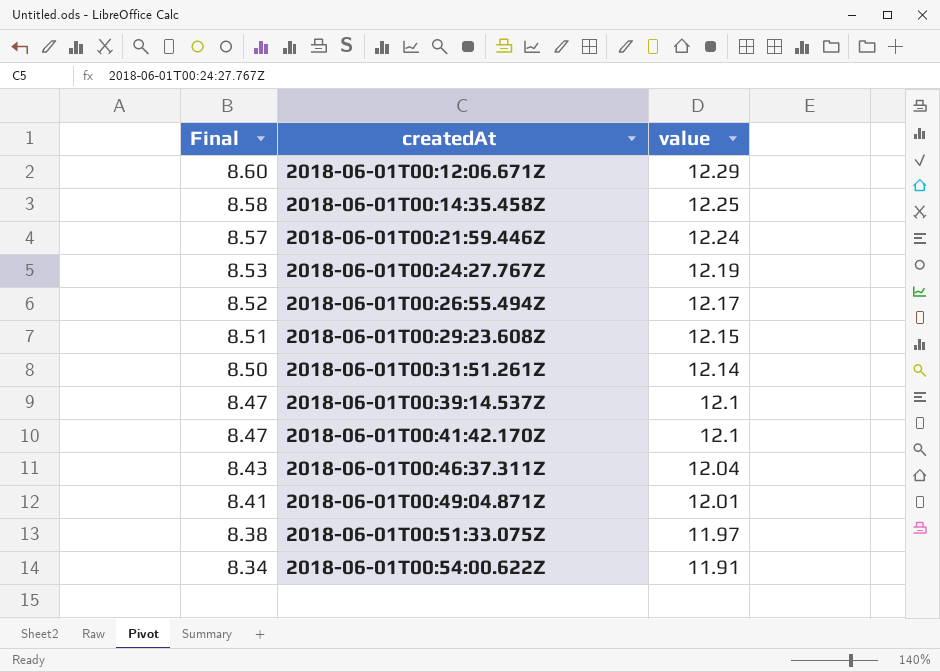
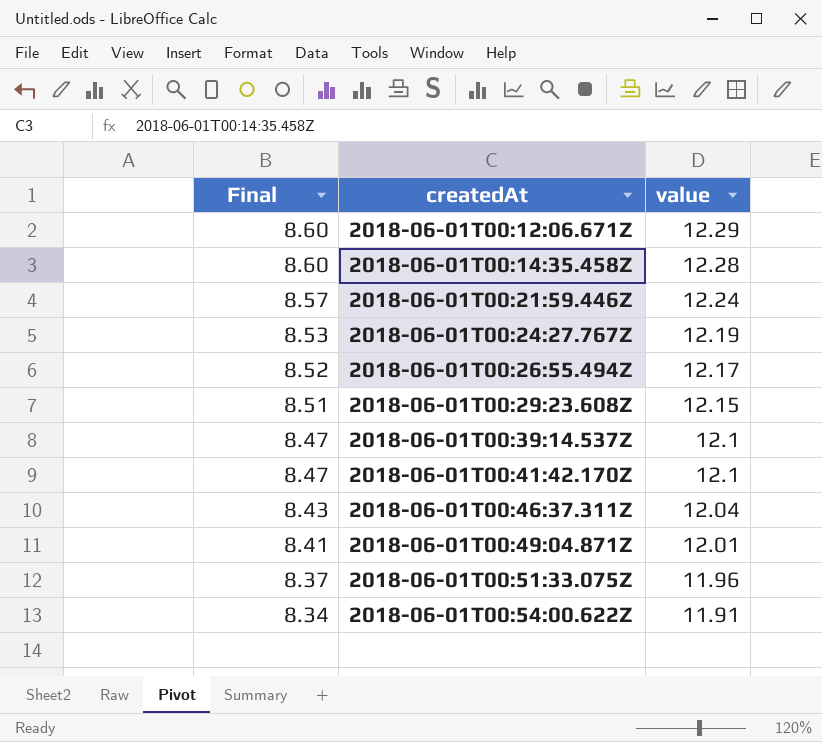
row 2018-06-01T00:31:51.261Z: 8.50 | 12.14 -> none
2018-06-01T00:14:35.458Z | Final: 8.58 -> 8.60
2018-06-01T00:14:35.458Z | value: 12.25 -> 12.28
2018-06-01T00:51:33.075Z | Final: 8.38 -> 8.37
2018-06-01T00:51:33.075Z | value: 11.97 -> 11.96

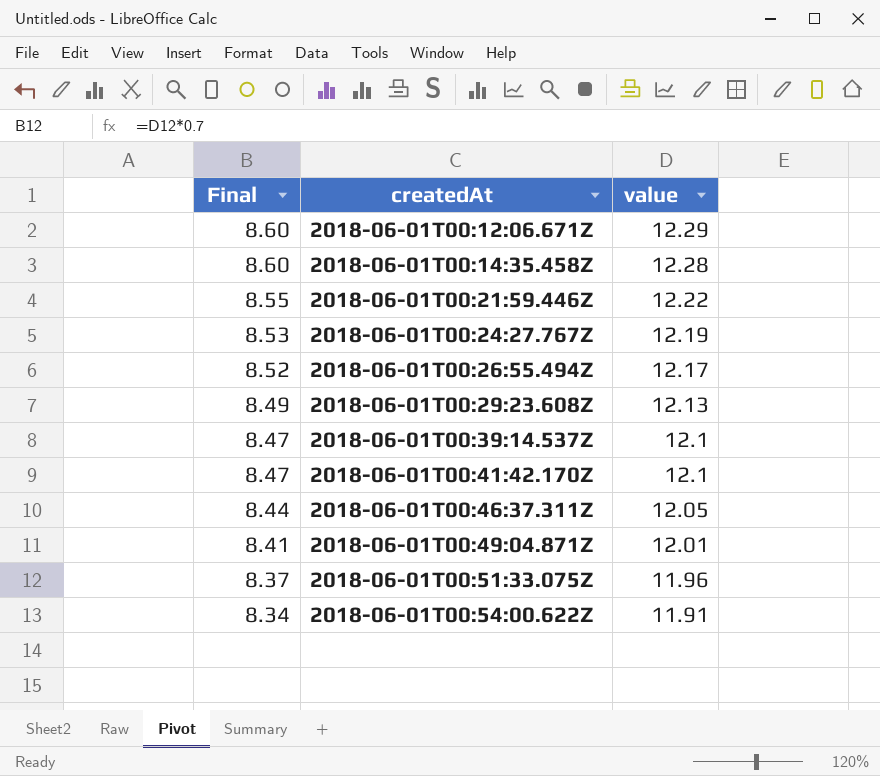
2018-06-01T00:21:59.446Z | Final: 8.57 -> 8.55
2018-06-01T00:21:59.446Z | value: 12.24 -> 12.22
2018-06-01T00:29:23.608Z | Final: 8.51 -> 8.49
2018-06-01T00:29:23.608Z | value: 12.15 -> 12.13
2018-06-01T00:46:37.311Z | Final: 8.43 -> 8.44
2018-06-01T00:46:37.311Z | value: 12.04 -> 12.05

